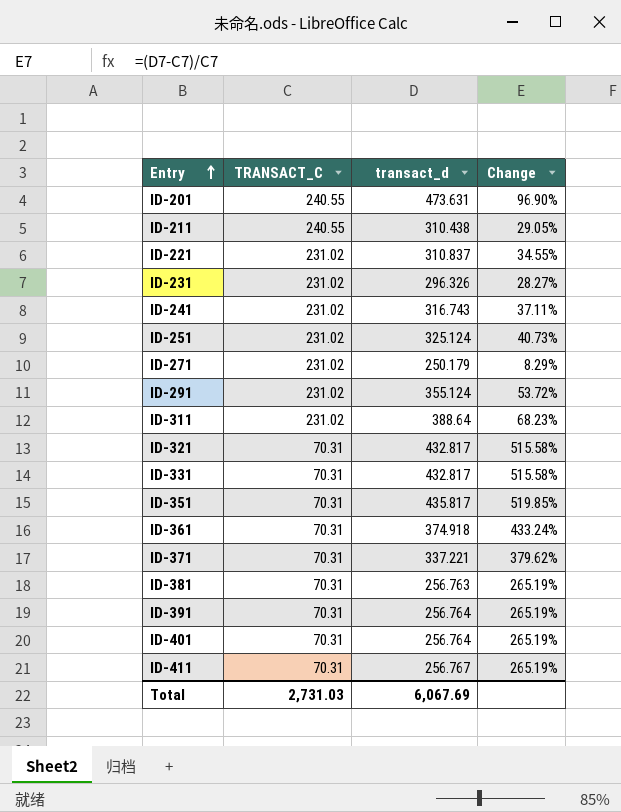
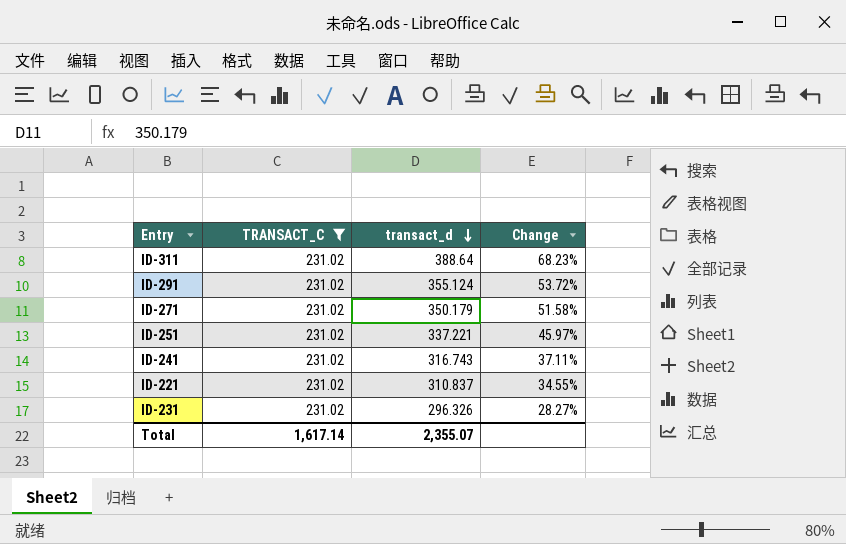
filter: none -> TRANSACT_C = 231.02
row order: Entry ascending -> transact_d descending
ID-271 | transact_d: 250.179 -> 350.179
ID-271 | Change: 8.29% -> 51.58%
ID-251 | transact_d: 325.124 -> 337.221
ID-251 | Change: 40.73% -> 45.97%
Total | TRANSACT_C: 2,731.03 -> 1,617.14
Total | transact_d: 6,067.69 -> 2,355.07

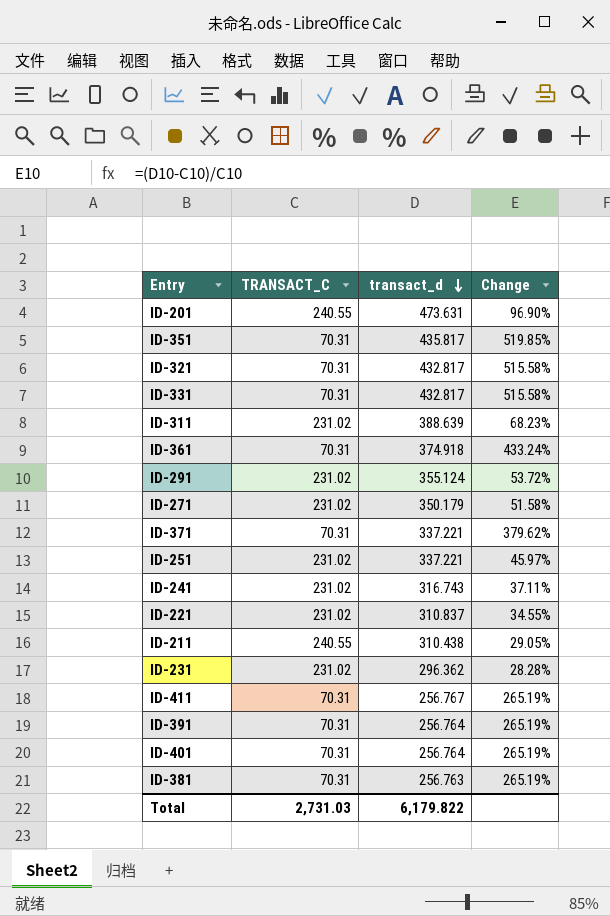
filter: TRANSACT_C = 231.02 -> none
ID-311 | transact_d: 388.64 -> 388.639
ID-231 | transact_d: 296.326 -> 296.362
ID-231 | Change: 28.27% -> 28.28%
Total | TRANSACT_C: 1,617.14 -> 2,731.03
Total | transact_d: 2,355.07 -> 6,179.822

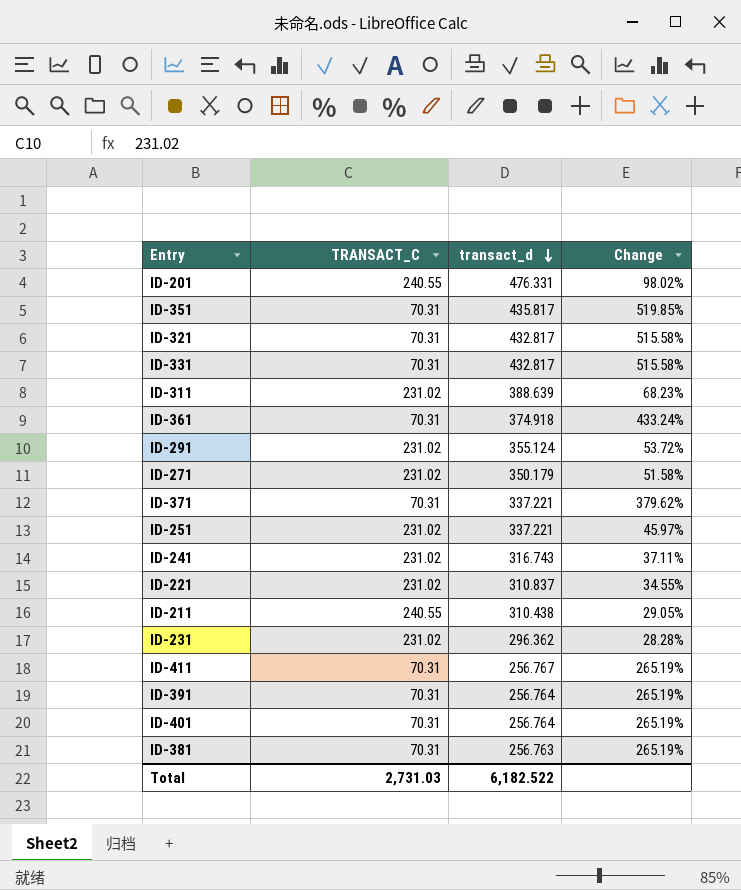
ID-201 | transact_d: 473.631 -> 476.331
ID-201 | Change: 96.90% -> 98.02%
Total | transact_d: 6,179.822 -> 6,182.522

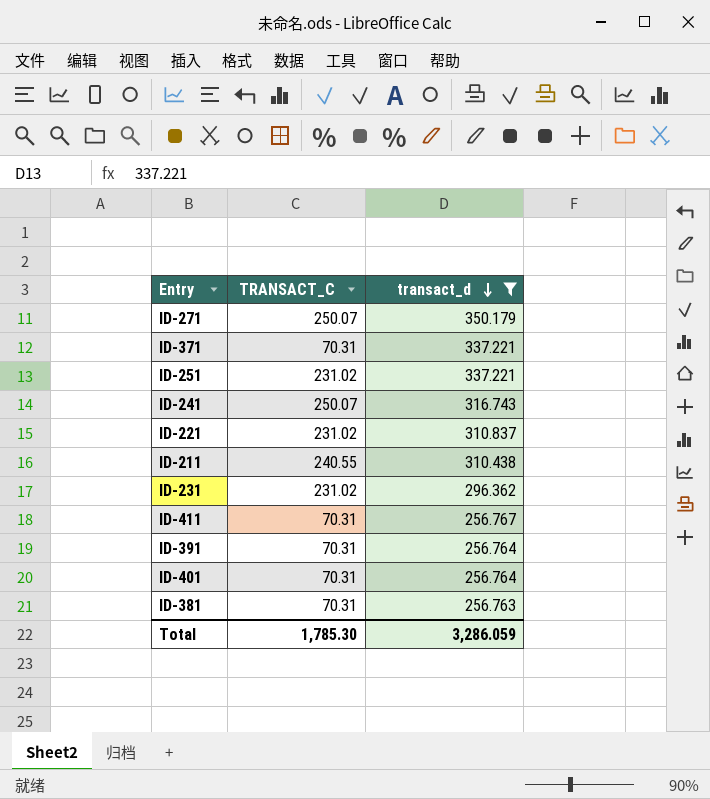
filter: none -> transact_d <= 350.179
column Change | formula: ([transact_d] - [TRANSACT_C]) / [TRANSACT_C] -> none
ID-271 | TRANSACT_C: 231.02 -> 250.07
ID-241 | TRANSACT_C: 231.02 -> 250.07
Total | TRANSACT_C: 2,731.03 -> 1,785.30
Total | transact_d: 6,182.522 -> 3,286.059

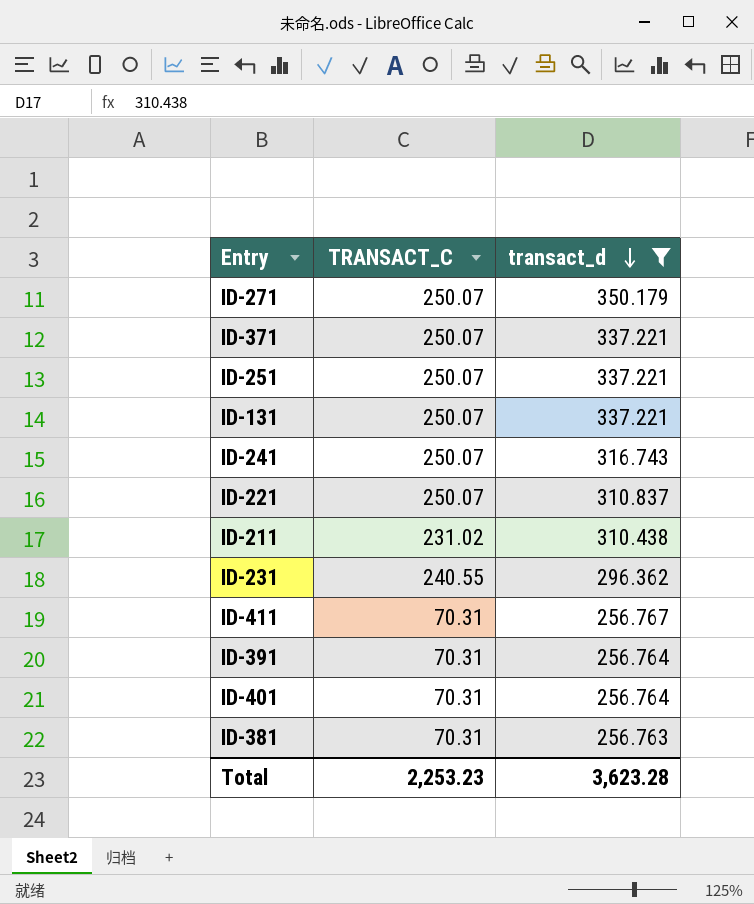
ID-371 | TRANSACT_C: 70.31 -> 250.07
ID-251 | TRANSACT_C: 231.02 -> 250.07
row ID-131: none -> 250.07 | 337.221
ID-221 | TRANSACT_C: 231.02 -> 250.07
ID-211 | TRANSACT_C: 240.55 -> 231.02
ID-231 | TRANSACT_C: 231.02 -> 240.55
Total | TRANSACT_C: 1,785.30 -> 2,253.23
Total | transact_d: 3,286.059 -> 3,623.28

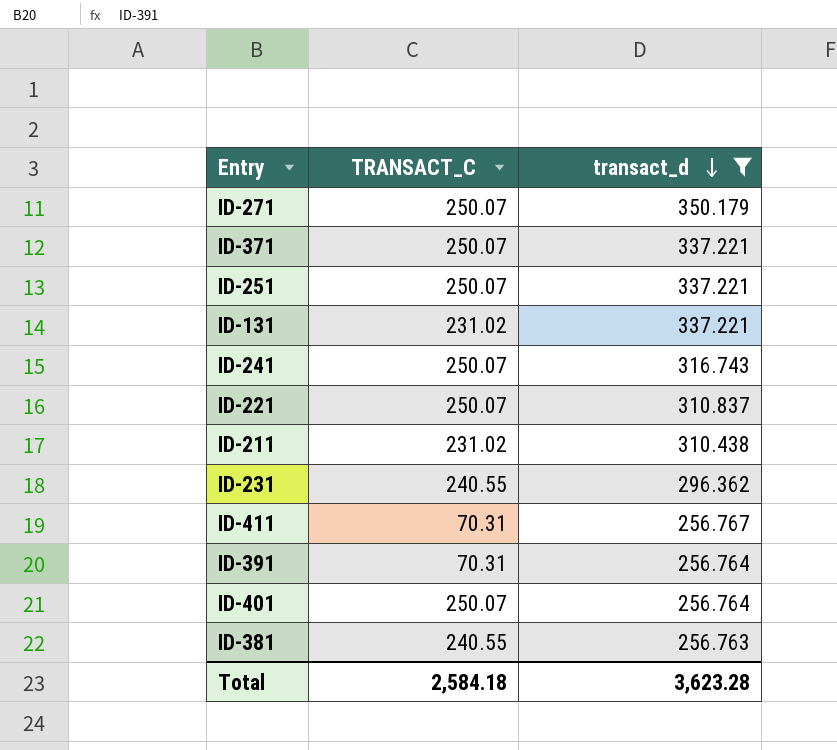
ID-131 | TRANSACT_C: 250.07 -> 231.02
ID-401 | TRANSACT_C: 70.31 -> 250.07
ID-381 | TRANSACT_C: 70.31 -> 240.55
Total | TRANSACT_C: 2,253.23 -> 2,584.18

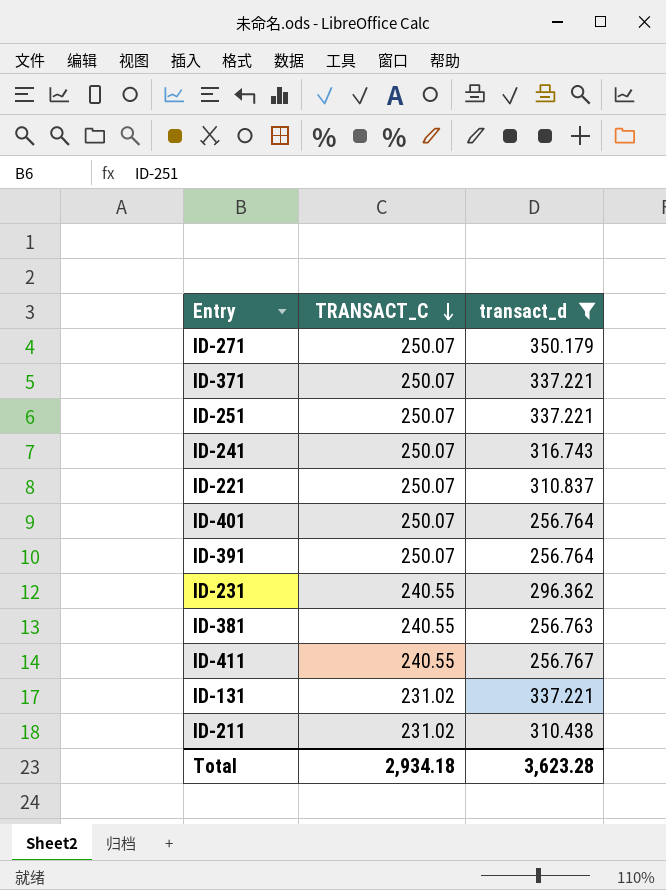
row order: transact_d descending -> TRANSACT_C descending
ID-391 | TRANSACT_C: 70.31 -> 250.07
ID-411 | TRANSACT_C: 70.31 -> 240.55
Total | TRANSACT_C: 2,584.18 -> 2,934.18

